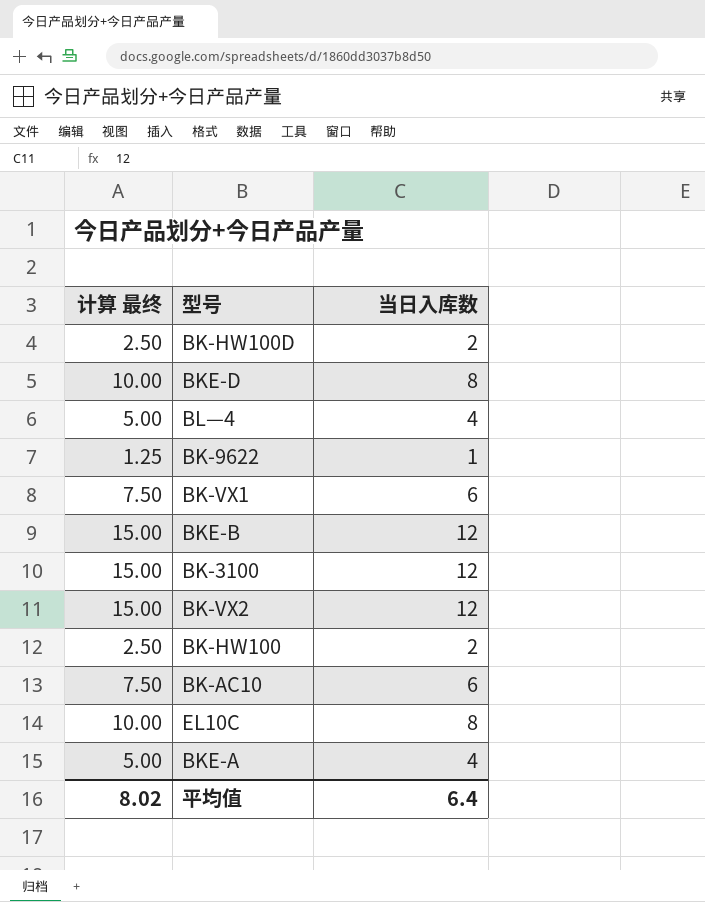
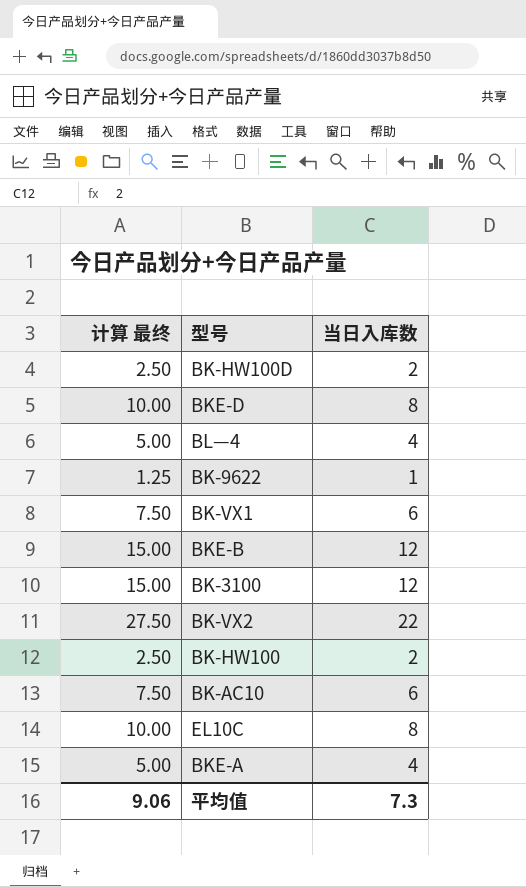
BK-VX2 | 计算 最终: 15.00 -> 27.50
BK-VX2 | 当日入库数: 12 -> 22
平均值 | 计算 最终: 8.02 -> 9.06
平均值 | 当日入库数: 6.4 -> 7.3

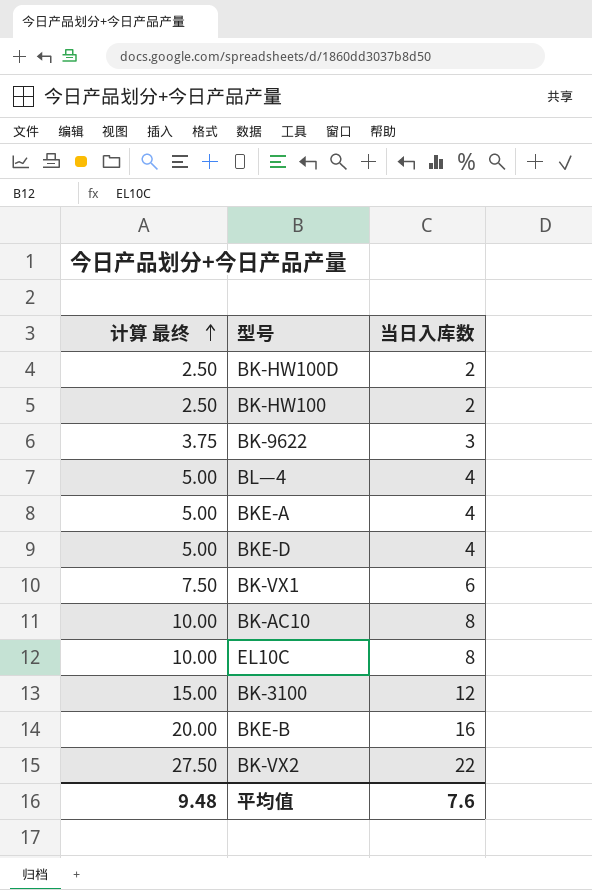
row order: none -> 计算 最终 ascending
BK-9622 | 计算 最终: 1.25 -> 3.75
BK-9622 | 当日入库数: 1 -> 3
BKE-D | 计算 最终: 10.00 -> 5.00
BKE-D | 当日入库数: 8 -> 4
BK-AC10 | 计算 最终: 7.50 -> 10.00
BK-AC10 | 当日入库数: 6 -> 8
BKE-B | 计算 最终: 15.00 -> 20.00
BKE-B | 当日入库数: 12 -> 16
平均值 | 计算 最终: 9.06 -> 9.48
平均值 | 当日入库数: 7.3 -> 7.6

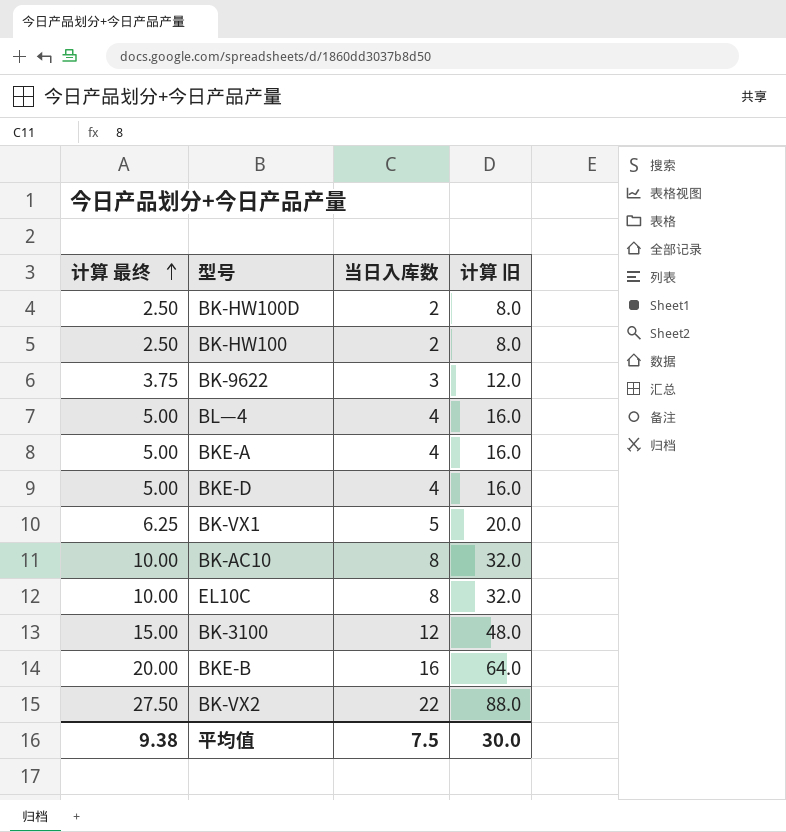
column 计算 旧 | formula: none -> [当日入库数] * 4
BK-VX1 | 计算 最终: 7.50 -> 6.25
BK-VX1 | 当日入库数: 6 -> 5
平均值 | 计算 最终: 9.48 -> 9.38
平均值 | 当日入库数: 7.6 -> 7.5

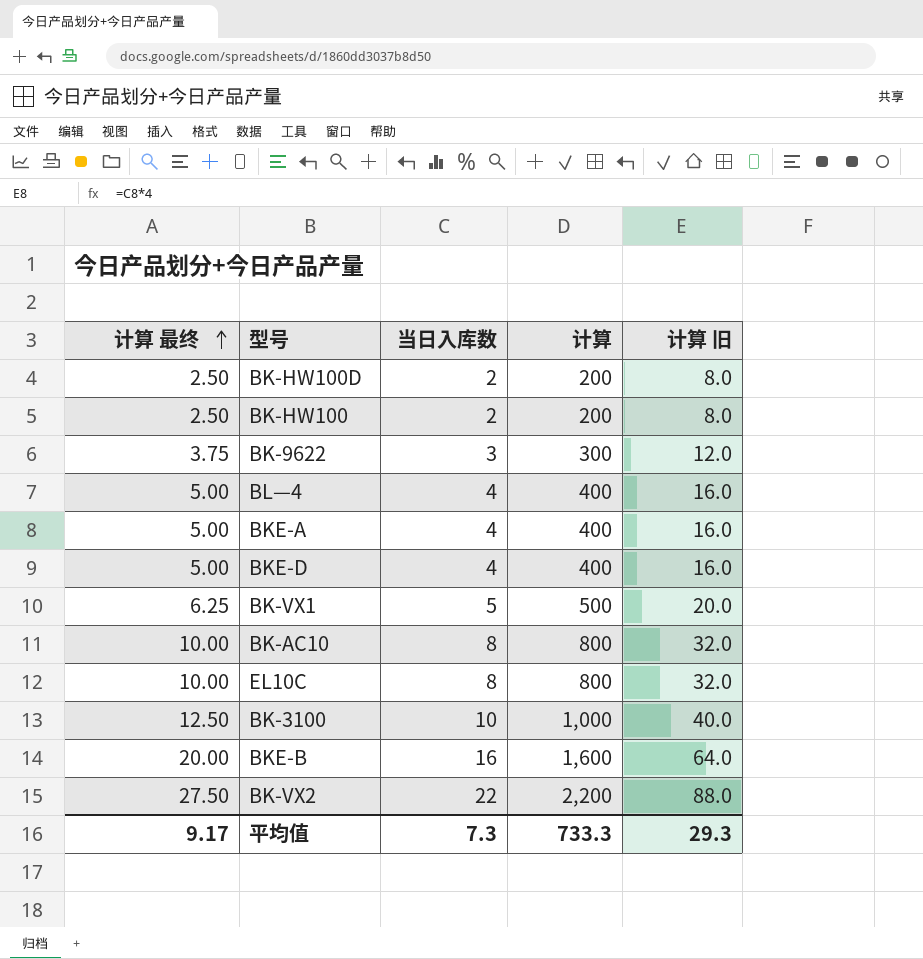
column 计算 | formula: none -> [当日入库数] * 100
BK-3100 | 计算 最终: 15.00 -> 12.50
BK-3100 | 当日入库数: 12 -> 10
BK-3100 | 计算 旧: 48.0 -> 40.0
平均值 | 计算 最终: 9.38 -> 9.17
平均值 | 当日入库数: 7.5 -> 7.3
平均值 | 计算 旧: 30.0 -> 29.3

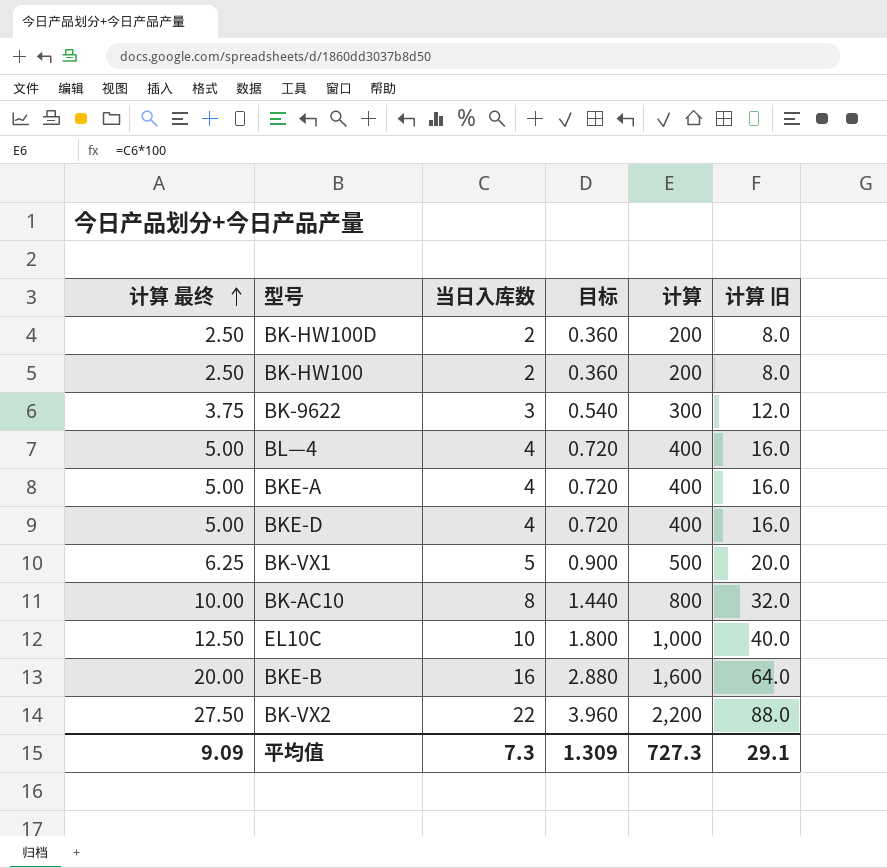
column 目标 | formula: none -> [当日入库数] * 0.18
row BK-3100: 12.50 | 10 | 1,000 | 40.0 -> none
EL10C | 计算 最终: 10.00 -> 12.50
EL10C | 当日入库数: 8 -> 10
EL10C | 计算: 800 -> 1,000
EL10C | 计算 旧: 32.0 -> 40.0
平均值 | 计算 最终: 9.17 -> 9.09
平均值 | 计算: 733.3 -> 727.3
平均值 | 计算 旧: 29.3 -> 29.1

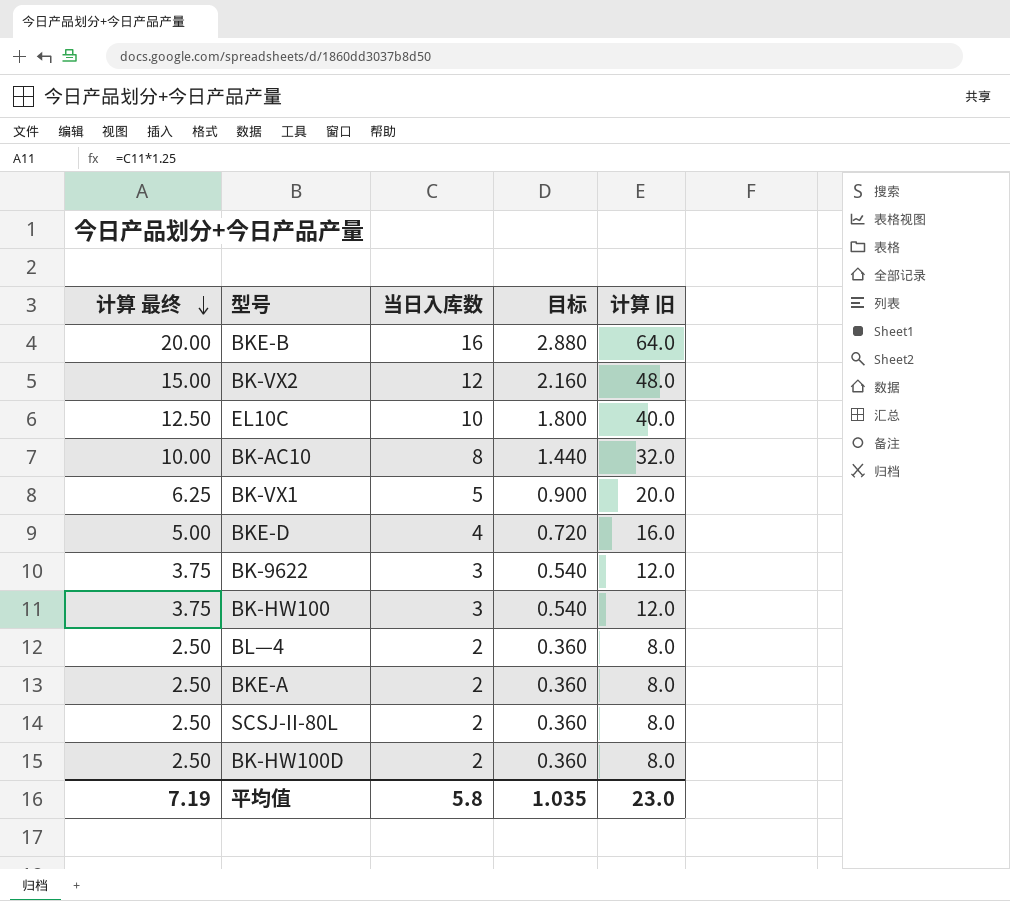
row order: 计算 最终 ascending -> 计算 最终 descending
column 计算 | formula: [当日入库数] * 100 -> none
BK-VX2 | 计算 最终: 27.50 -> 15.00
BK-VX2 | 当日入库数: 22 -> 12
BK-VX2 | 目标: 3.960 -> 2.160
BK-VX2 | 计算 旧: 88.0 -> 48.0
BK-HW100 | 计算 最终: 2.50 -> 3.75
BK-HW100 | 当日入库数: 2 -> 3
BK-HW100 | 目标: 0.360 -> 0.540
BK-HW100 | 计算 旧: 8.0 -> 12.0
BL—4 | 计算 最终: 5.00 -> 2.50
BL—4 | 当日入库数: 4 -> 2
BL—4 | 目标: 0.720 -> 0.360
BL—4 | 计算 旧: 16.0 -> 8.0
BKE-A | 计算 最终: 5.00 -> 2.50
BKE-A | 当日入库数: 4 -> 2
BKE-A | 目标: 0.720 -> 0.360
BKE-A | 计算 旧: 16.0 -> 8.0
row SCSJ-II-80L: none -> 2.50 | 2 | 0.360 | 8.0
平均值 | 计算 最终: 9.09 -> 7.19
平均值 | 当日入库数: 7.3 -> 5.8
平均值 | 目标: 1.309 -> 1.035
平均值 | 计算 旧: 29.1 -> 23.0

